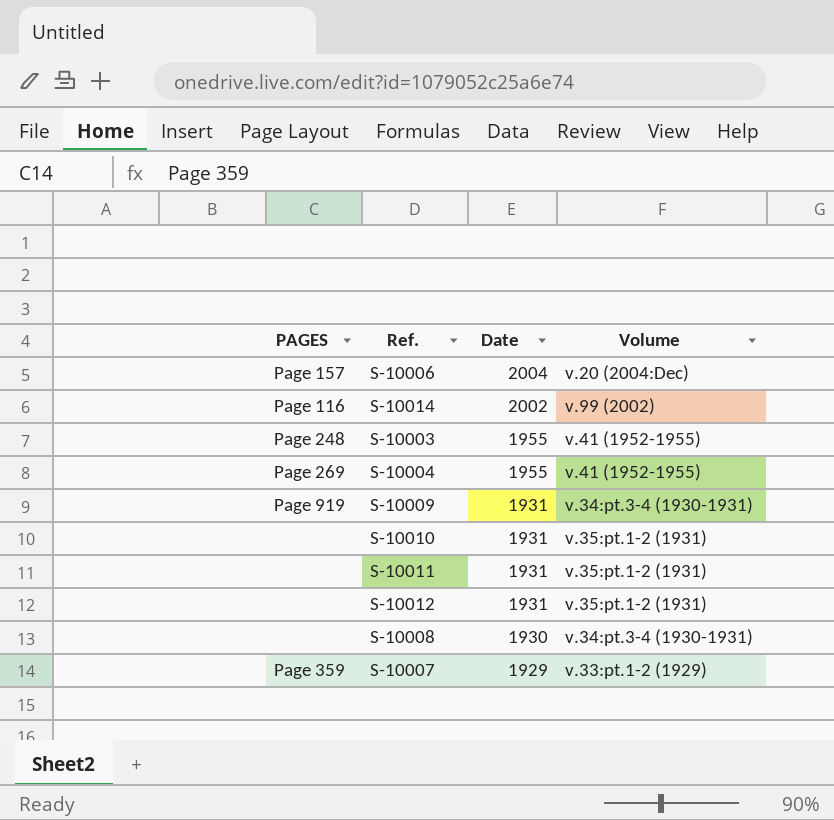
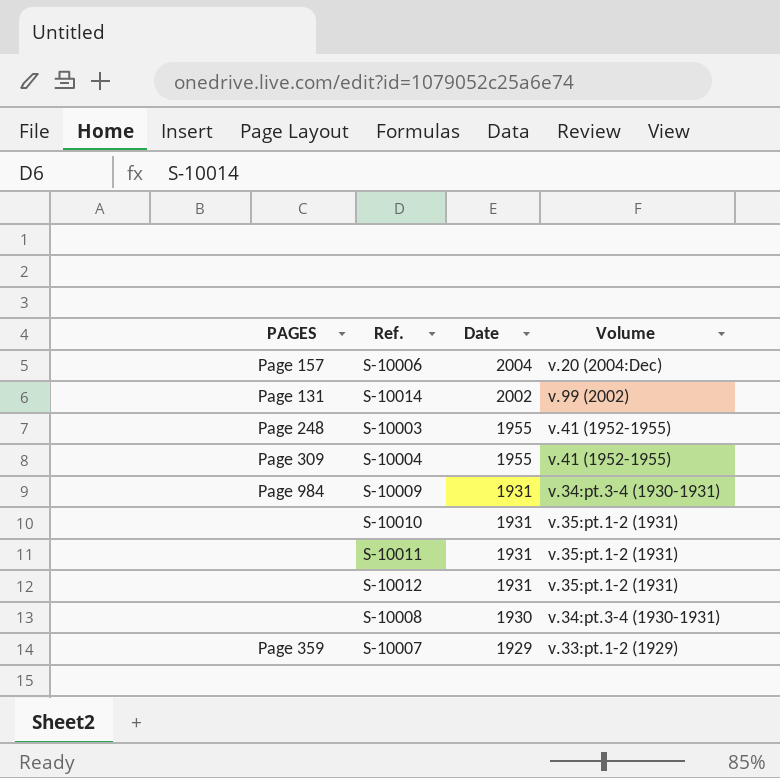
S-10014 | PAGES: Page 116 -> Page 131
S-10004 | PAGES: Page 269 -> Page 309
S-10009 | PAGES: Page 919 -> Page 984

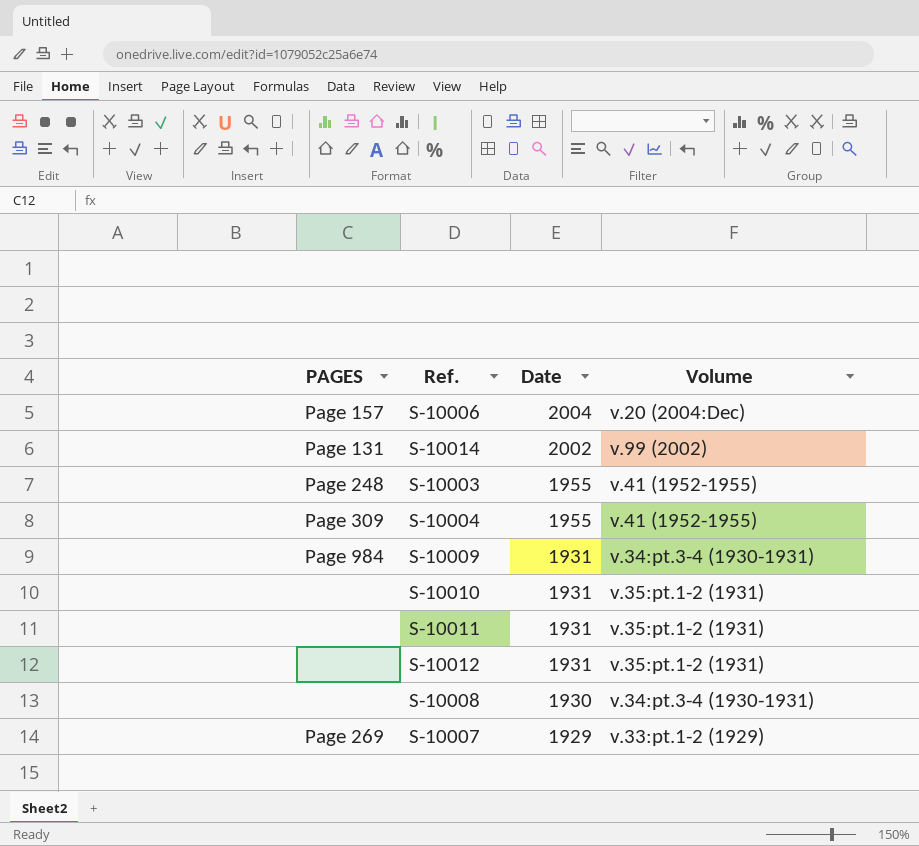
S-10007 | PAGES: Page 359 -> Page 269

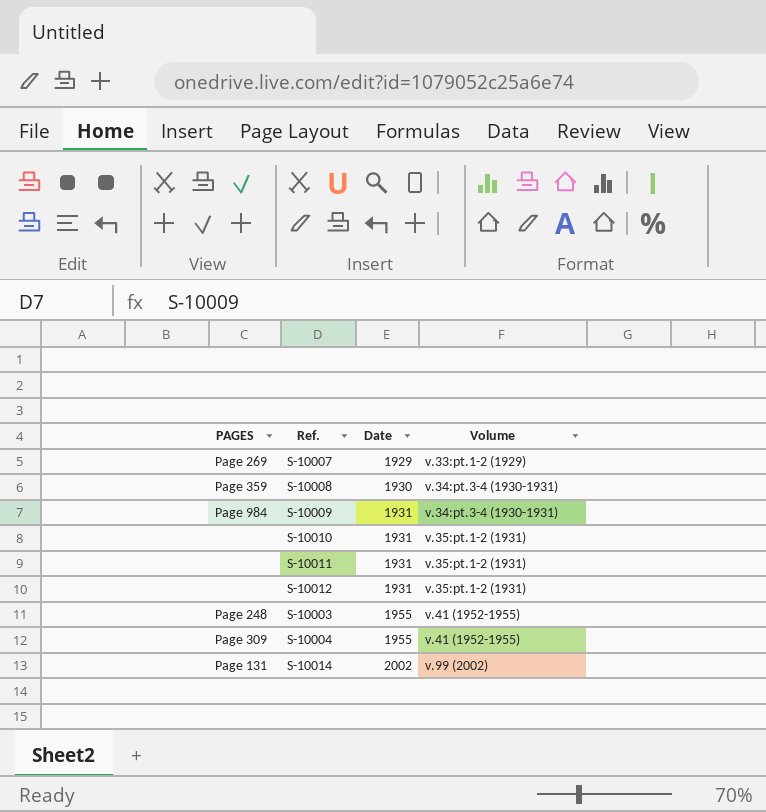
row order: Date descending -> Date ascending
row S-10006: Page 157 | 2004 | v.20 (2004:Dec) -> none
S-10008 | PAGES: none -> Page 359

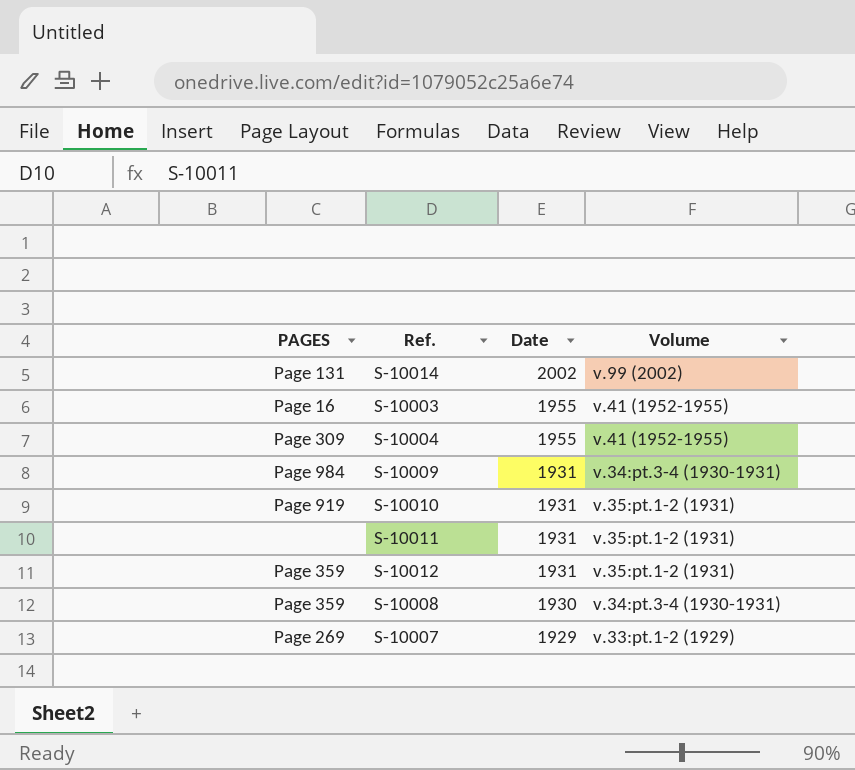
row order: Date ascending -> Date descending
S-10003 | PAGES: Page 248 -> Page 16
S-10010 | PAGES: none -> Page 919
S-10012 | PAGES: none -> Page 359

